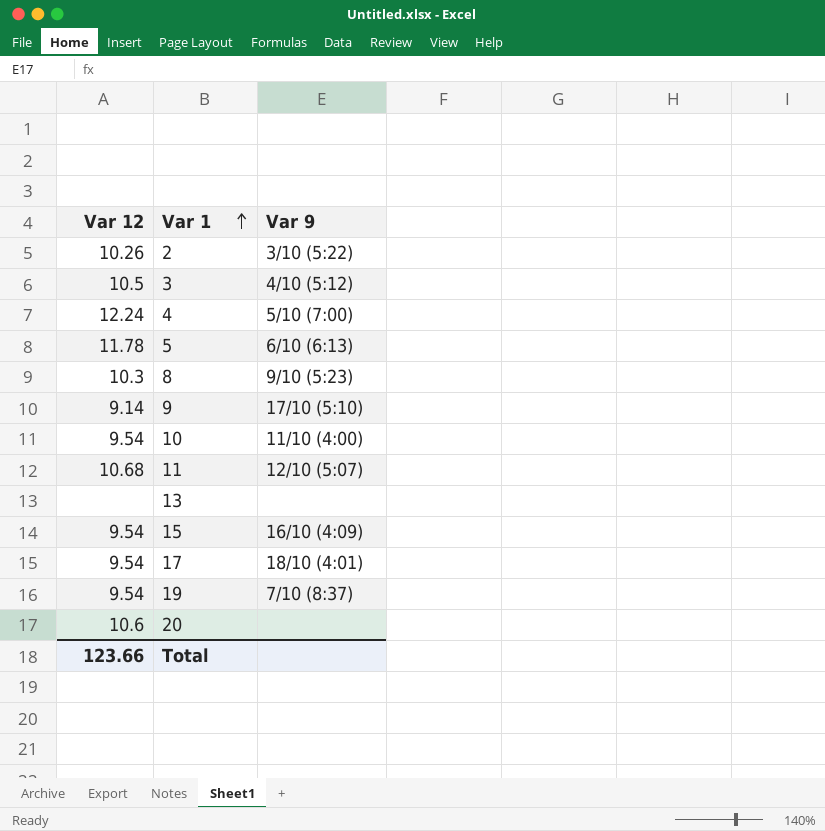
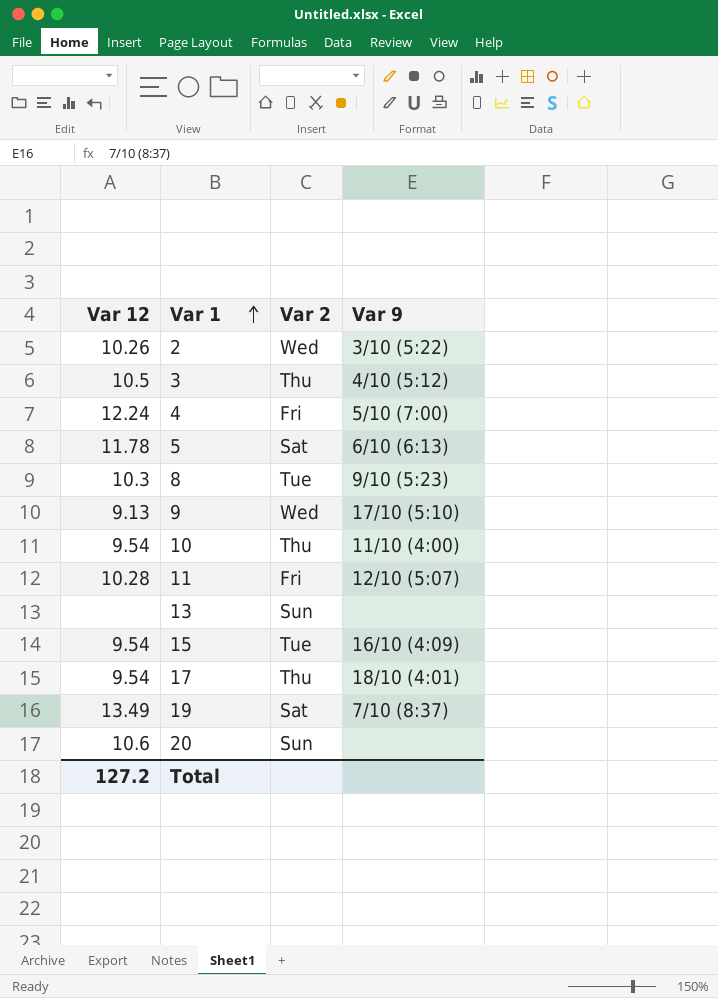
column Var 2 | position: none -> 3
9 | Var 12: 9.14 -> 9.13
11 | Var 12: 10.68 -> 10.28
19 | Var 12: 9.54 -> 13.49
Total | Var 12: 123.66 -> 127.2

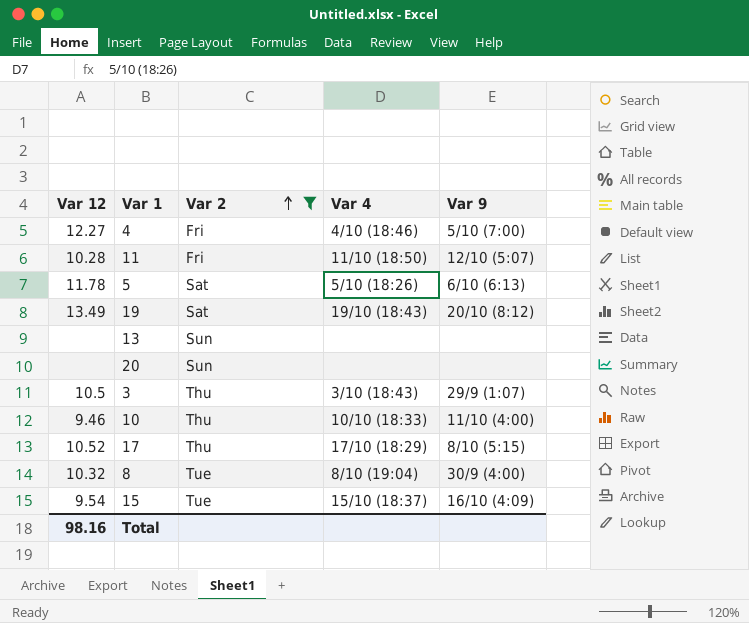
filter: none -> Var 2 != Wed
row order: Var 1 ascending -> Var 2 ascending
column Var 4 | position: none -> 4
4 | Var 12: 12.24 -> 12.27
19 | Var 9: 7/10 (8:37) -> 20/10 (8:12)
20 | Var 12: 10.6 -> none
3 | Var 9: 4/10 (5:12) -> 29/9 (1:07)
10 | Var 12: 9.54 -> 9.46
17 | Var 12: 9.54 -> 10.52
17 | Var 9: 18/10 (4:01) -> 8/10 (5:15)
8 | Var 12: 10.3 -> 10.32
8 | Var 9: 9/10 (5:23) -> 30/9 (4:00)
Total | Var 12: 127.2 -> 98.16

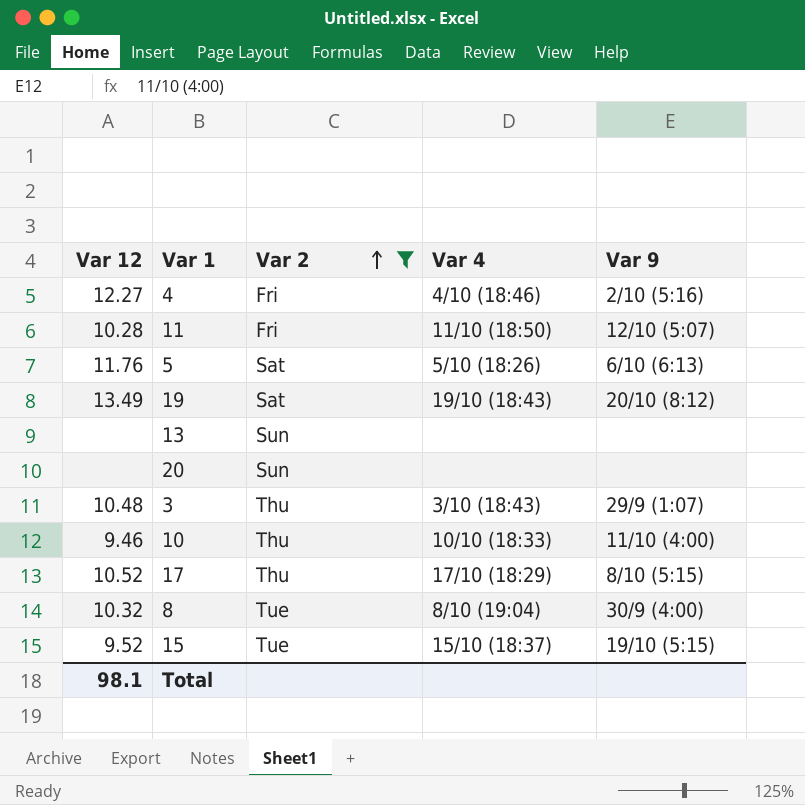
4 | Var 9: 5/10 (7:00) -> 2/10 (5:16)
5 | Var 12: 11.78 -> 11.76
3 | Var 12: 10.5 -> 10.48
15 | Var 12: 9.54 -> 9.52
15 | Var 9: 16/10 (4:09) -> 19/10 (5:15)
Total | Var 12: 98.16 -> 98.1

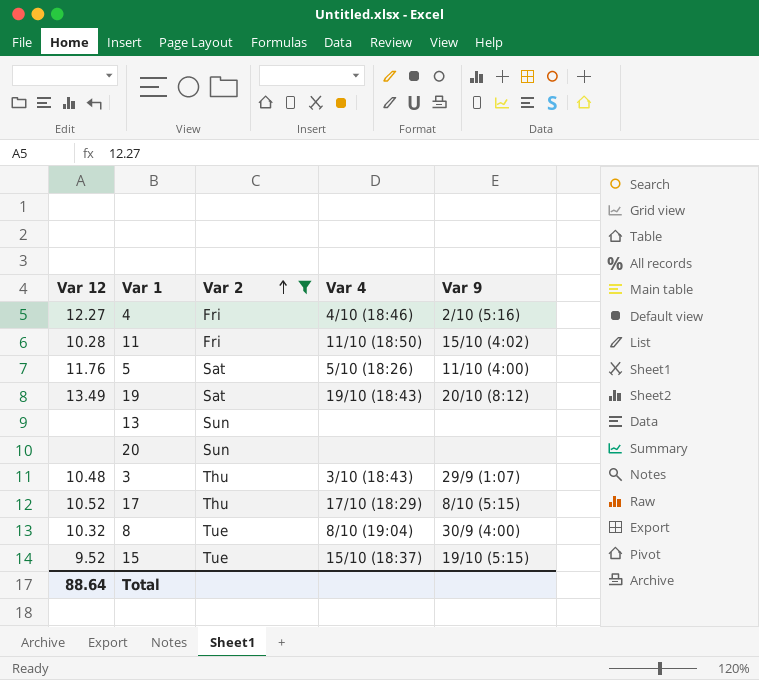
row 10: 9.46 | Thu | 10/10 (18:33) | 11/10 (4:00) -> none
11 | Var 9: 12/10 (5:07) -> 15/10 (4:02)
5 | Var 9: 6/10 (6:13) -> 11/10 (4:00)
Total | Var 12: 98.1 -> 88.64

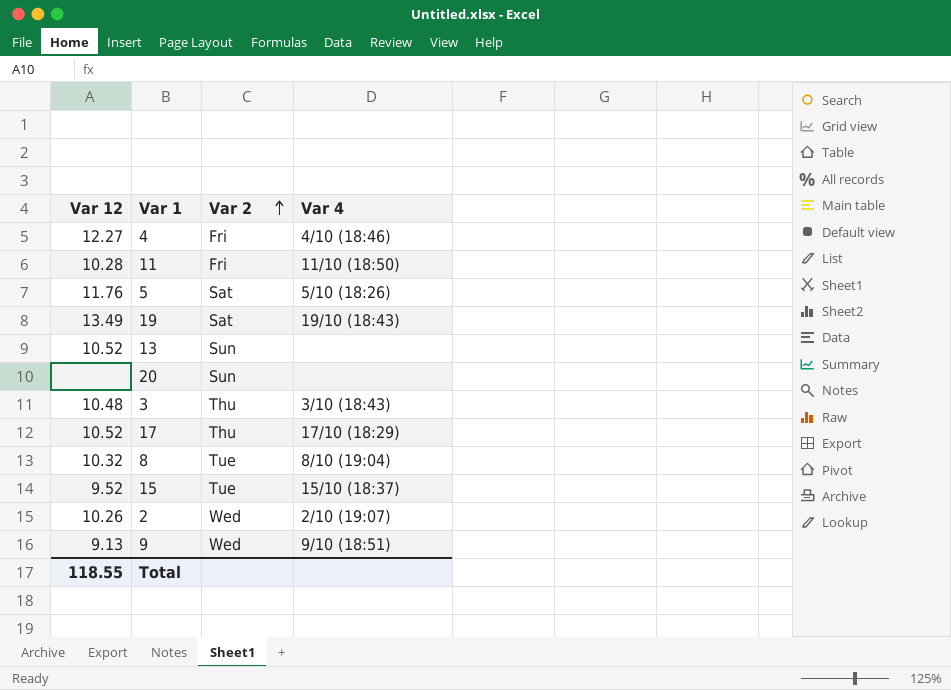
filter: Var 2 != Wed -> none
column Var 9 | position: 5 -> none
13 | Var 12: none -> 10.52
Total | Var 12: 88.64 -> 118.55

